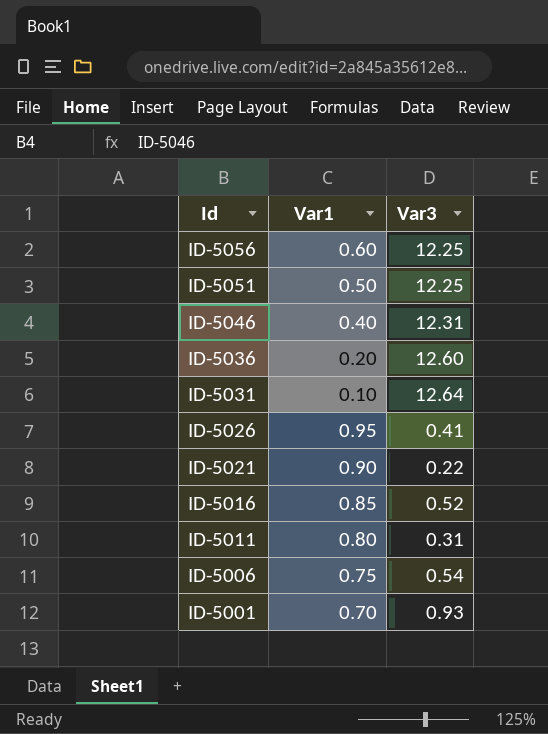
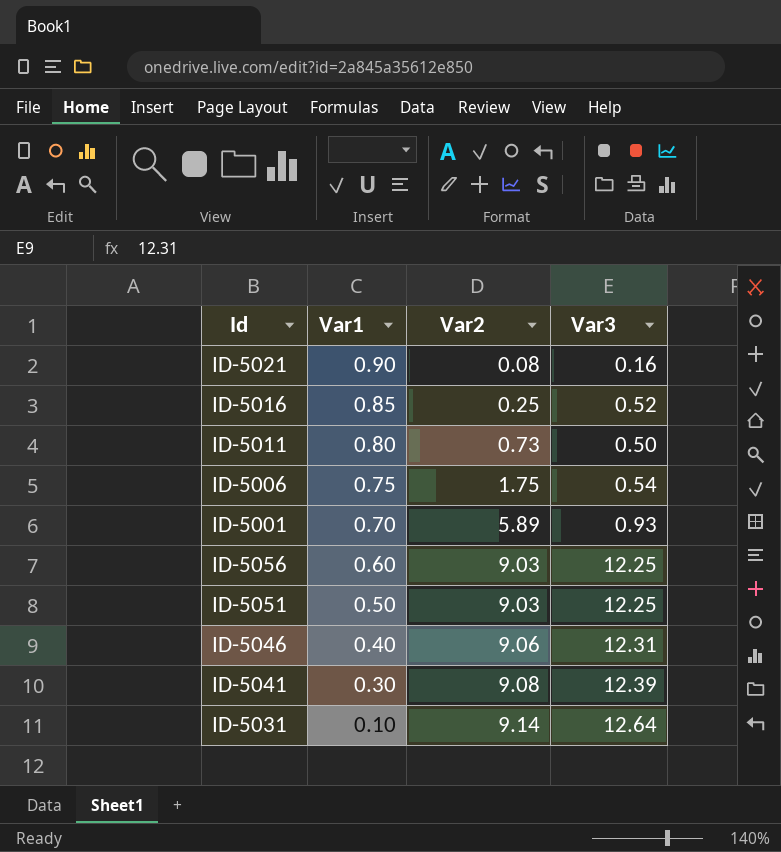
row order: Id descending -> Var1 descending
column Var2 | position: none -> 3
row ID-5036: 0.20 | 12.60 -> none
row ID-5026: 0.95 | 0.41 -> none
ID-5021 | Var3: 0.22 -> 0.16
ID-5011 | Var3: 0.31 -> 0.50
row ID-5041: none -> 0.30 | 9.08 | 12.39

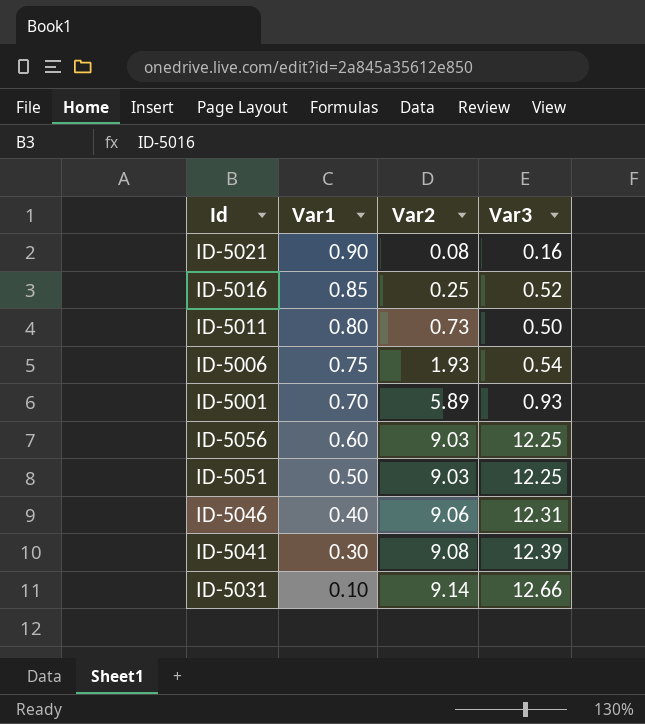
ID-5006 | Var2: 1.75 -> 1.93
ID-5031 | Var3: 12.64 -> 12.66

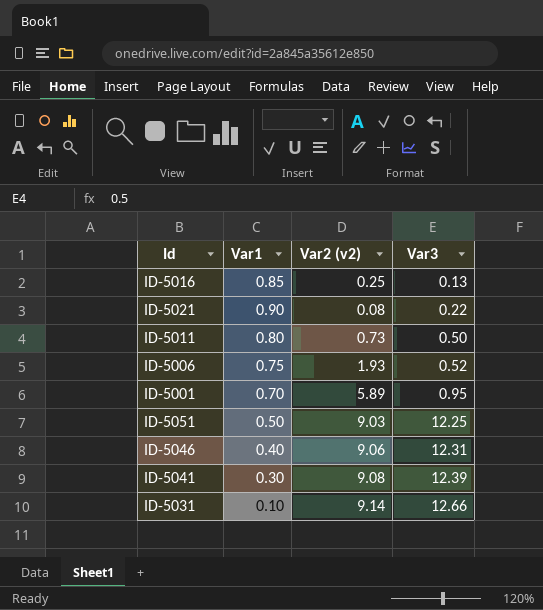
row order: Var1 descending -> Var3 ascending
column name: Var2 -> Var2 (v2)
row ID-5056: 0.60 | 9.03 | 12.25 -> none
ID-5016 | Var3: 0.52 -> 0.13
ID-5021 | Var3: 0.16 -> 0.22
ID-5006 | Var3: 0.54 -> 0.52
ID-5001 | Var3: 0.93 -> 0.95

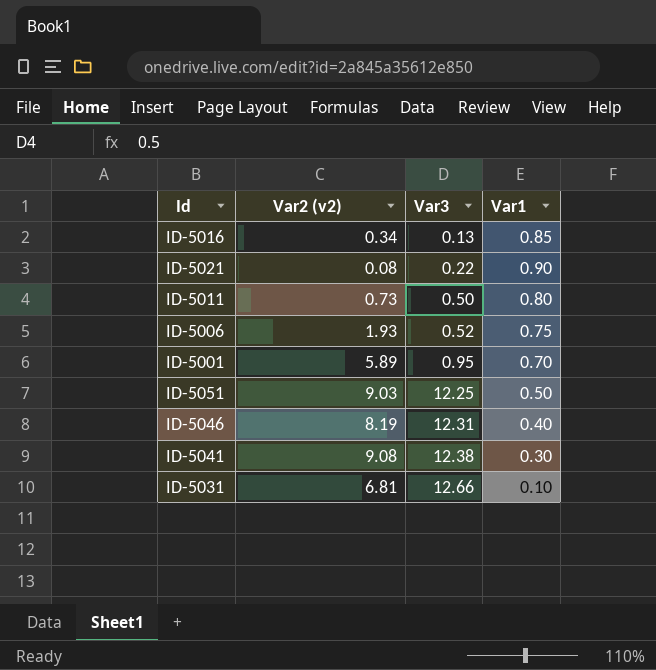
column Var1 | position: 2 -> 4
ID-5016 | Var2 (v2): 0.25 -> 0.34
ID-5046 | Var2 (v2): 9.06 -> 8.19
ID-5041 | Var3: 12.39 -> 12.38
ID-5031 | Var2 (v2): 9.14 -> 6.81

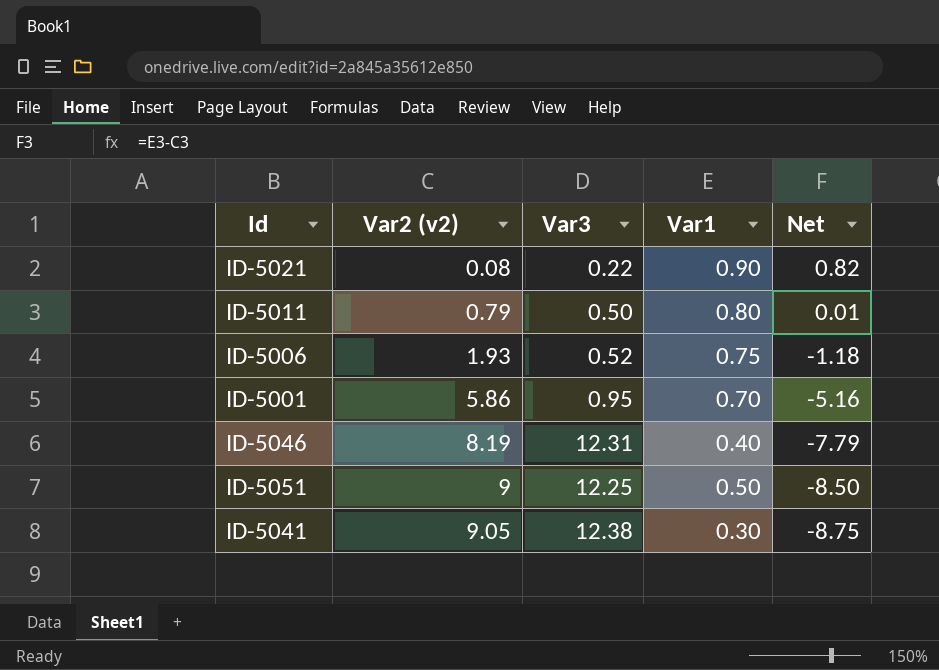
row order: Var3 ascending -> Var2 (v2) ascending
column Net | formula: none -> [Var1] - [Var2 (v2)]
row ID-5016: 0.34 | 0.13 | 0.85 -> none
row ID-5031: 6.81 | 12.66 | 0.10 -> none
ID-5011 | Var2 (v2): 0.73 -> 0.79
ID-5001 | Var2 (v2): 5.89 -> 5.86
ID-5051 | Var2 (v2): 9.03 -> 9
ID-5041 | Var2 (v2): 9.08 -> 9.05

